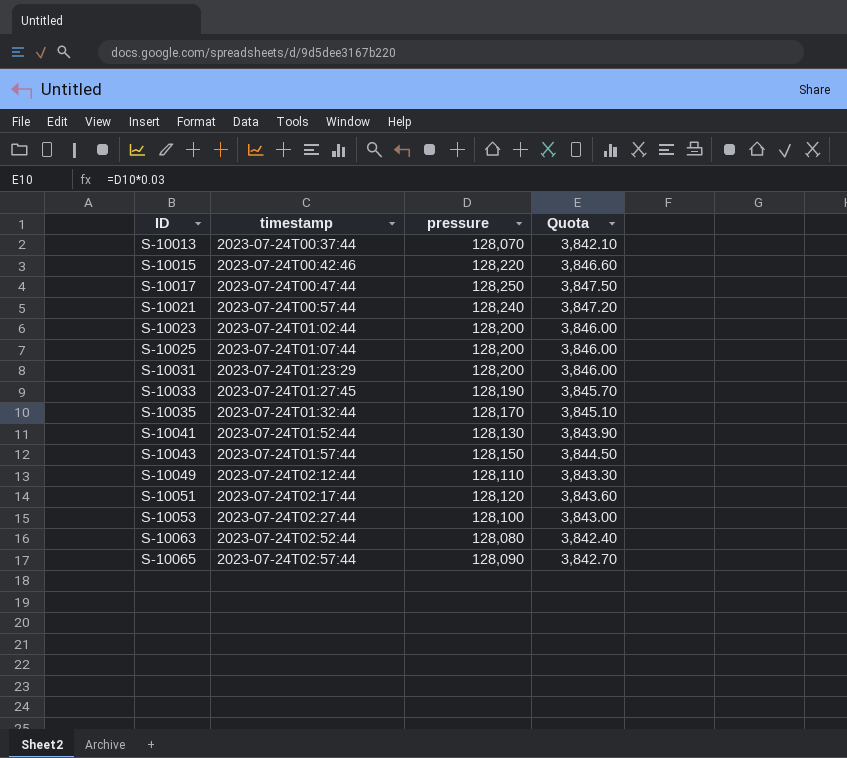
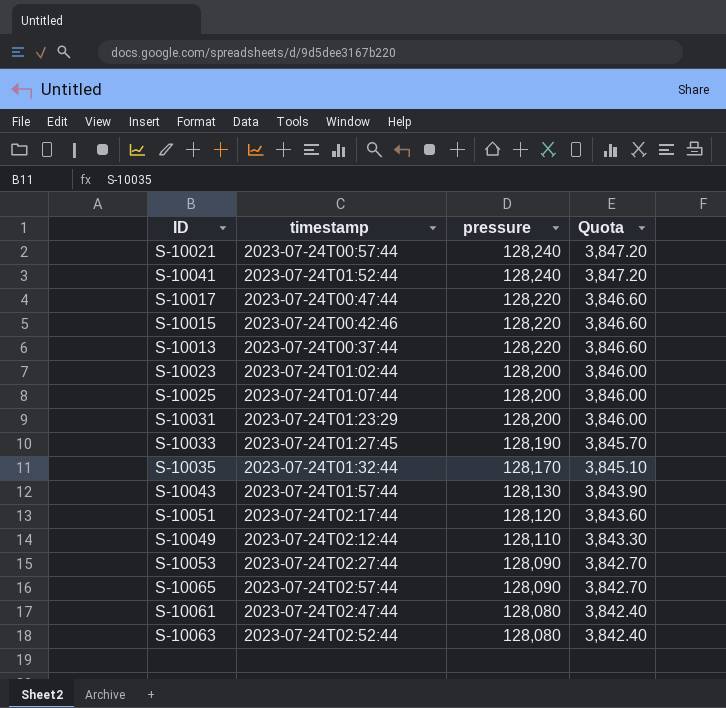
row order: ID ascending -> pressure descending
S-10041 | pressure: 128,130 -> 128,240
S-10041 | Quota: 3,843.90 -> 3,847.20
S-10017 | pressure: 128,250 -> 128,220
S-10017 | Quota: 3,847.50 -> 3,846.60
S-10013 | pressure: 128,070 -> 128,220
S-10013 | Quota: 3,842.10 -> 3,846.60
S-10043 | pressure: 128,150 -> 128,130
S-10043 | Quota: 3,844.50 -> 3,843.90
S-10053 | pressure: 128,100 -> 128,090
S-10053 | Quota: 3,843.00 -> 3,842.70
row S-10061: none -> 2023-07-24T02:47:44 | 128,080 | 3,842.40

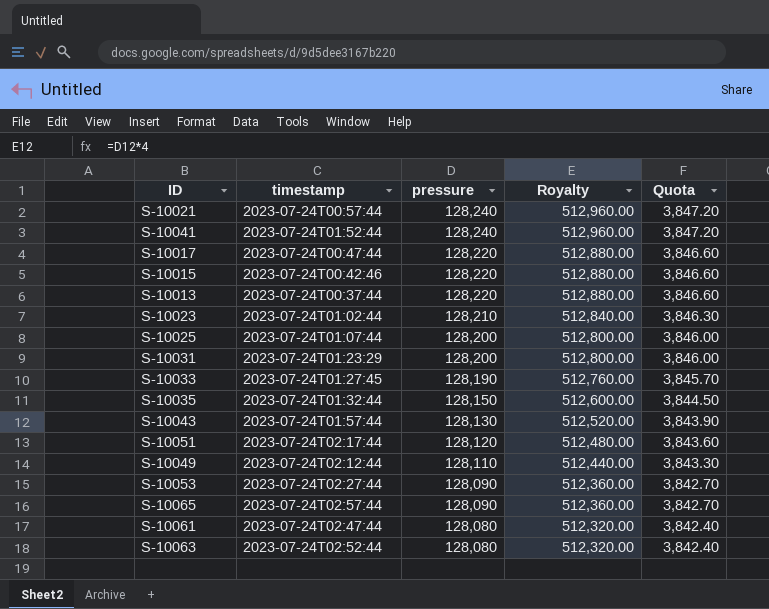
column Royalty | formula: none -> [pressure] * 4
S-10023 | pressure: 128,200 -> 128,210
S-10023 | Quota: 3,846.00 -> 3,846.30
S-10035 | pressure: 128,170 -> 128,150
S-10035 | Quota: 3,845.10 -> 3,844.50

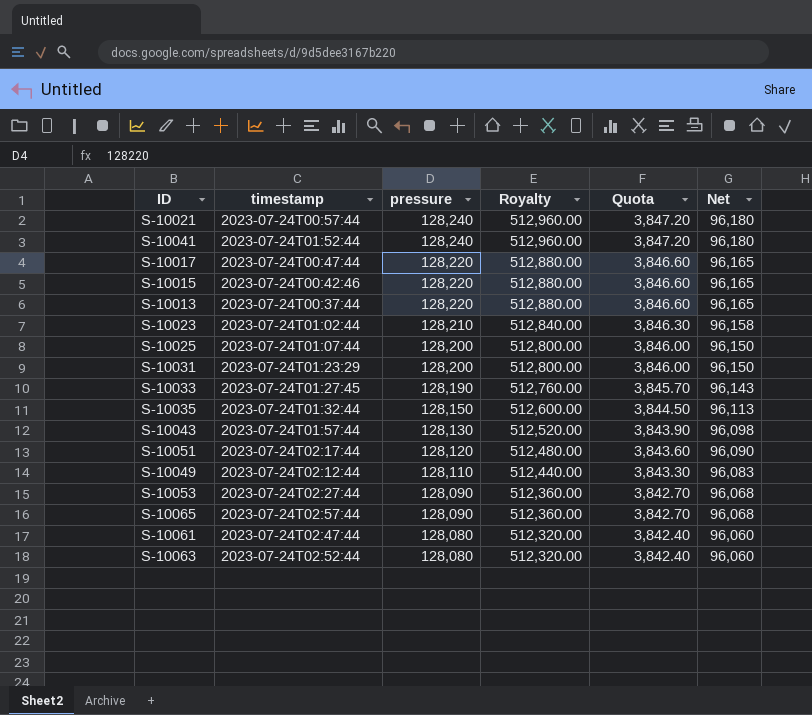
column Net | formula: none -> [pressure] * 0.75

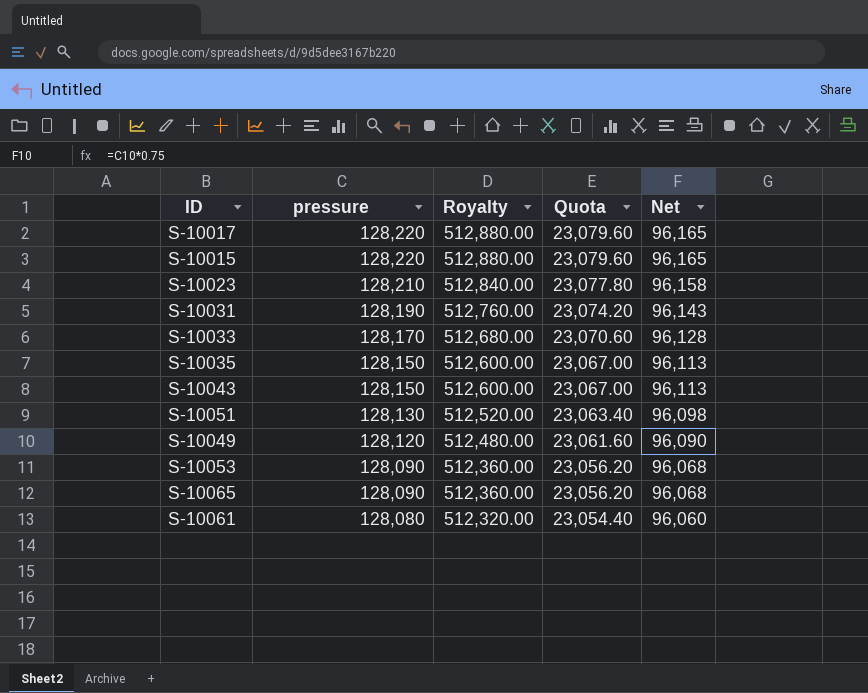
column timestamp | position: 2 -> none
column Quota | formula: [pressure] * 0.03 -> [pressure] * 0.18
row S-10021: 2023-07-24T00:57:44 | 128,240 | 512,960.00 | 3,847.20 | 96,180 -> none
row S-10041: 2023-07-24T01:52:44 | 128,240 | 512,960.00 | 3,847.20 | 96,180 -> none
row S-10013: 2023-07-24T00:37:44 | 128,220 | 512,880.00 | 3,846.60 | 96,165 -> none
row S-10025: 2023-07-24T01:07:44 | 128,200 | 512,800.00 | 3,846.00 | 96,150 -> none
row S-10063: 2023-07-24T02:52:44 | 128,080 | 512,320.00 | 3,842.40 | 96,060 -> none
S-10031 | pressure: 128,200 -> 128,190
S-10031 | Royalty: 512,800.00 -> 512,760.00
S-10031 | Net: 96,150 -> 96,143
S-10033 | pressure: 128,190 -> 128,170
S-10033 | Royalty: 512,760.00 -> 512,680.00
S-10033 | Net: 96,143 -> 96,128
S-10043 | pressure: 128,130 -> 128,150
S-10043 | Royalty: 512,520.00 -> 512,600.00
S-10043 | Net: 96,098 -> 96,113
S-10051 | pressure: 128,120 -> 128,130
S-10051 | Royalty: 512,480.00 -> 512,520.00
S-10051 | Net: 96,090 -> 96,098
S-10049 | pressure: 128,110 -> 128,120
S-10049 | Royalty: 512,440.00 -> 512,480.00
S-10049 | Net: 96,083 -> 96,090

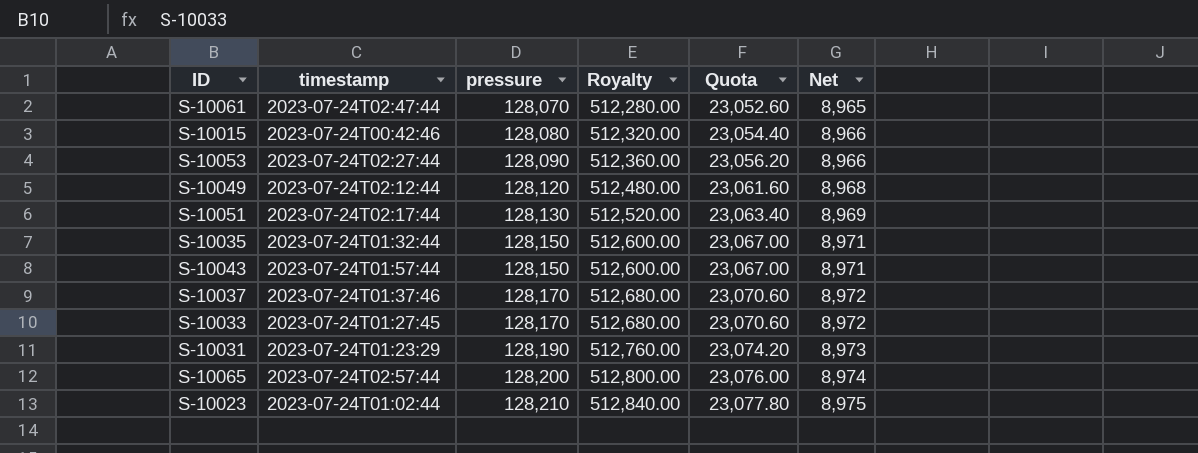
row order: pressure descending -> pressure ascending
column timestamp | position: none -> 2
column Net | formula: [pressure] * 0.75 -> [pressure] * 0.07
row S-10017: 128,220 | 512,880.00 | 23,079.60 | 96,165 -> none
S-10061 | pressure: 128,080 -> 128,070
S-10061 | Royalty: 512,320.00 -> 512,280.00
S-10061 | Quota: 23,054.40 -> 23,052.60
S-10015 | pressure: 128,220 -> 128,080
S-10015 | Royalty: 512,880.00 -> 512,320.00
S-10015 | Quota: 23,079.60 -> 23,054.40
row S-10037: none -> 2023-07-24T01:37:46 | 128,170 | 512,680.00 | 23,070.60 | 8,972
S-10065 | pressure: 128,090 -> 128,200
S-10065 | Royalty: 512,360.00 -> 512,800.00
S-10065 | Quota: 23,056.20 -> 23,076.00

